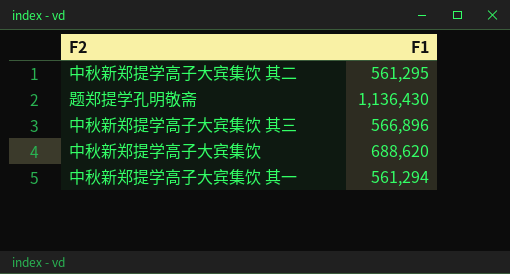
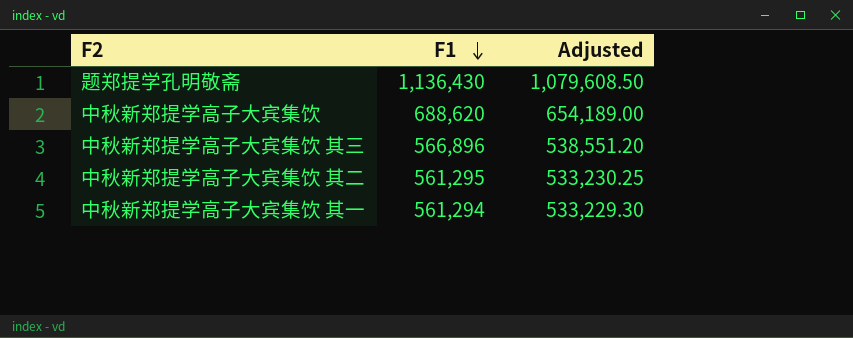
row order: none -> F1 descending
column Adjusted | formula: none -> [F1] * 0.95

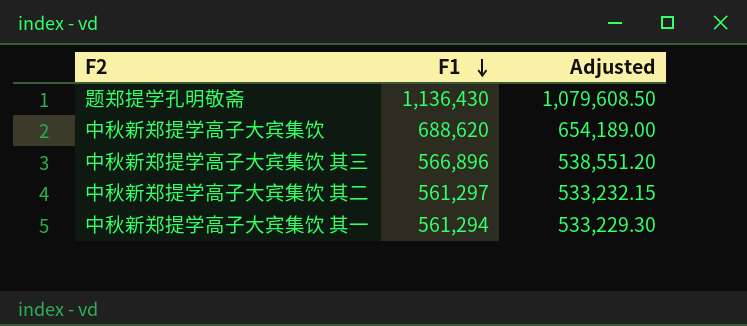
中秋新郑提学高子大宾集饮 其二 | F1: 561,295 -> 561,297
中秋新郑提学高子大宾集饮 其二 | Adjusted: 533,230.25 -> 533,232.15

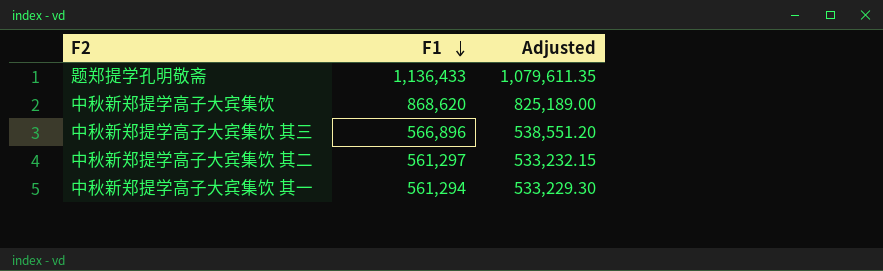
题郑提学孔明敬斋 | F1: 1,136,430 -> 1,136,433
题郑提学孔明敬斋 | Adjusted: 1,079,608.50 -> 1,079,611.35
中秋新郑提学高子大宾集饮 | F1: 688,620 -> 868,620
中秋新郑提学高子大宾集饮 | Adjusted: 654,189.00 -> 825,189.00

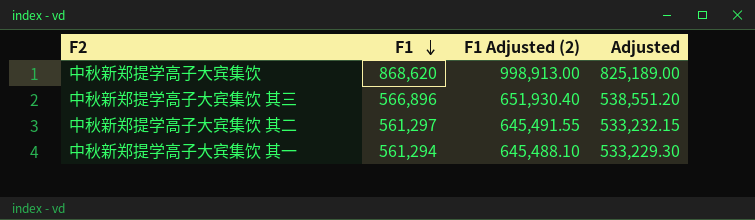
column F1 Adjusted (2) | formula: none -> [F1] * 1.15
row 题郑提学孔明敬斋: 1,136,433 | 1,079,611.35 -> none

